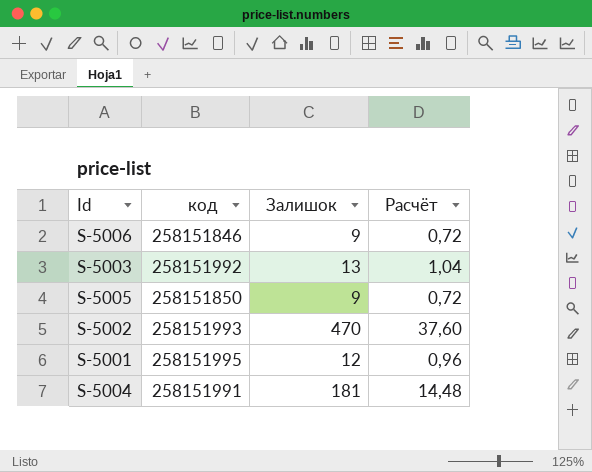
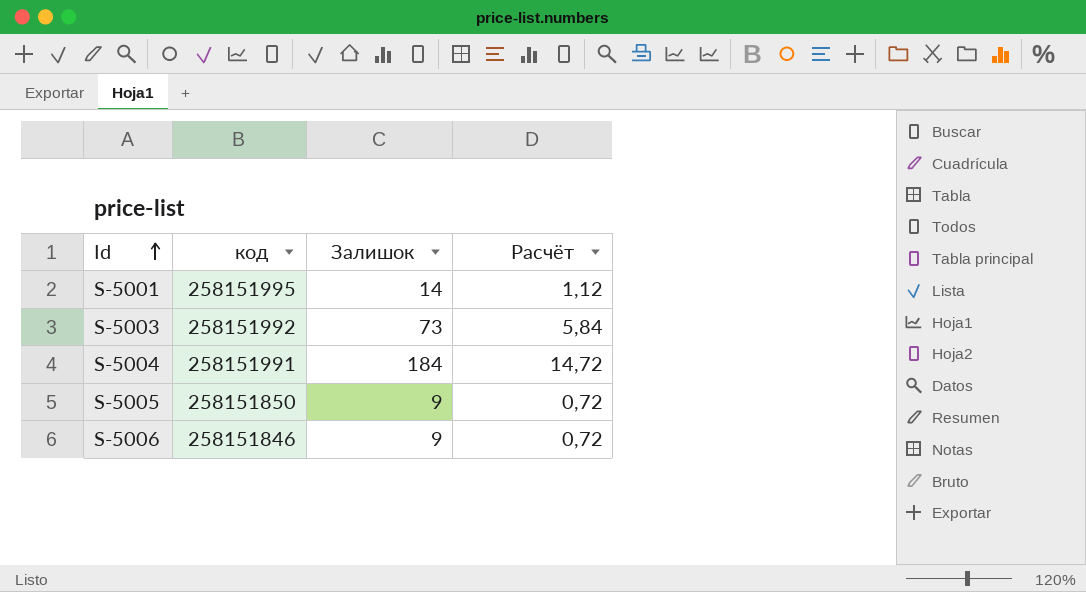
row order: none -> Id ascending
row S-5002: 258151993 | 470 | 37,60 -> none
S-5001 | Залишок: 12 -> 14
S-5001 | Расчёт: 0,96 -> 1,12
S-5003 | Залишок: 13 -> 73
S-5003 | Расчёт: 1,04 -> 5,84
S-5004 | Залишок: 181 -> 184
S-5004 | Расчёт: 14,48 -> 14,72

